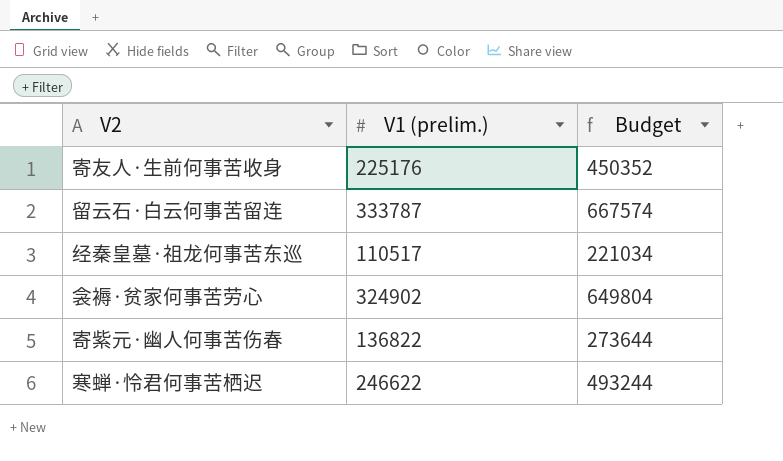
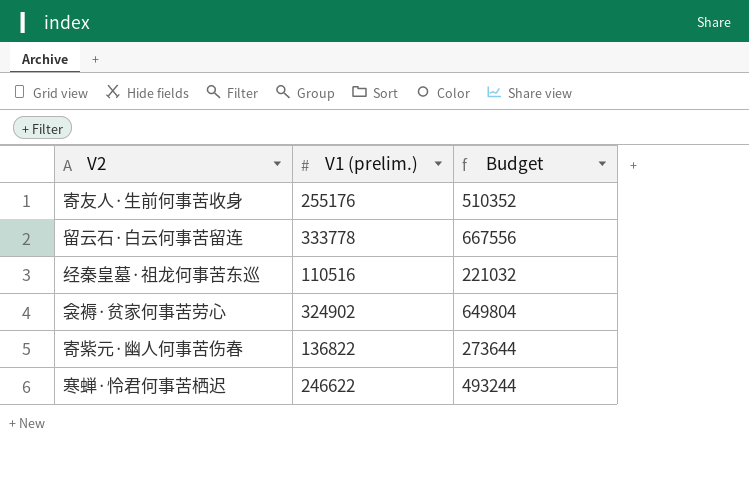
寄友人·生前何事苦收身 | V1 (prelim.): 225176 -> 255176
寄友人·生前何事苦收身 | Budget: 450352 -> 510352
留云石·白云何事苦留连 | V1 (prelim.): 333787 -> 333778
留云石·白云何事苦留连 | Budget: 667574 -> 667556
经秦皇墓·祖龙何事苦东巡 | V1 (prelim.): 110517 -> 110516
经秦皇墓·祖龙何事苦东巡 | Budget: 221034 -> 221032

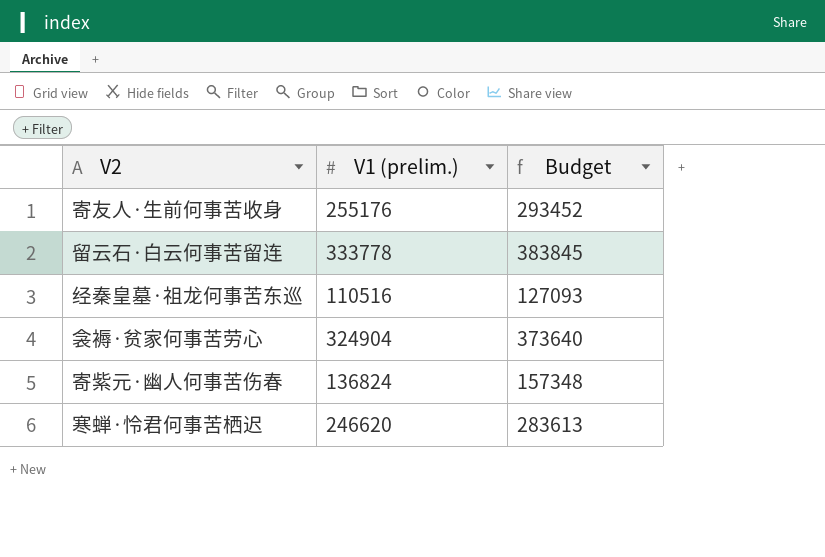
column Budget | formula: [V1 (prelim.)] * 2 -> [V1 (prelim.)] * 1.15
衾褥·贫家何事苦劳心 | V1 (prelim.): 324902 -> 324904
寄紫元·幽人何事苦伤春 | V1 (prelim.): 136822 -> 136824
寒蝉·怜君何事苦栖迟 | V1 (prelim.): 246622 -> 246620

